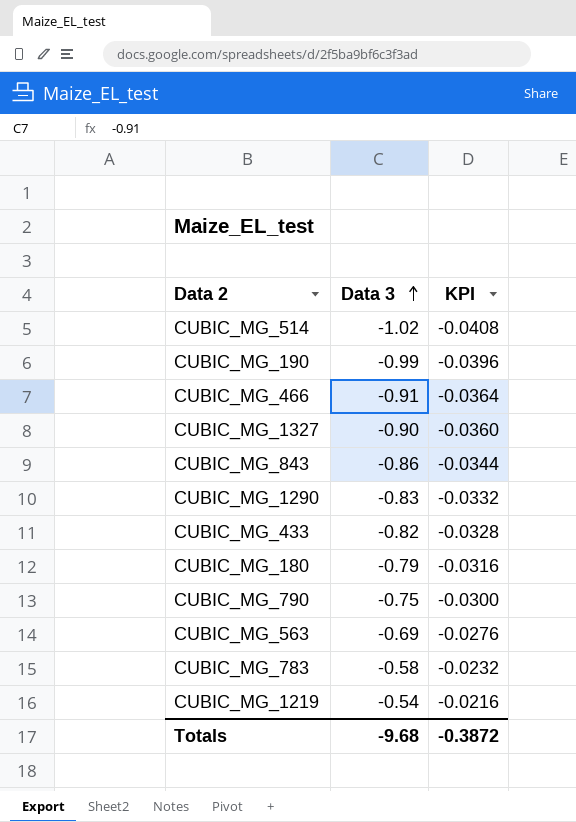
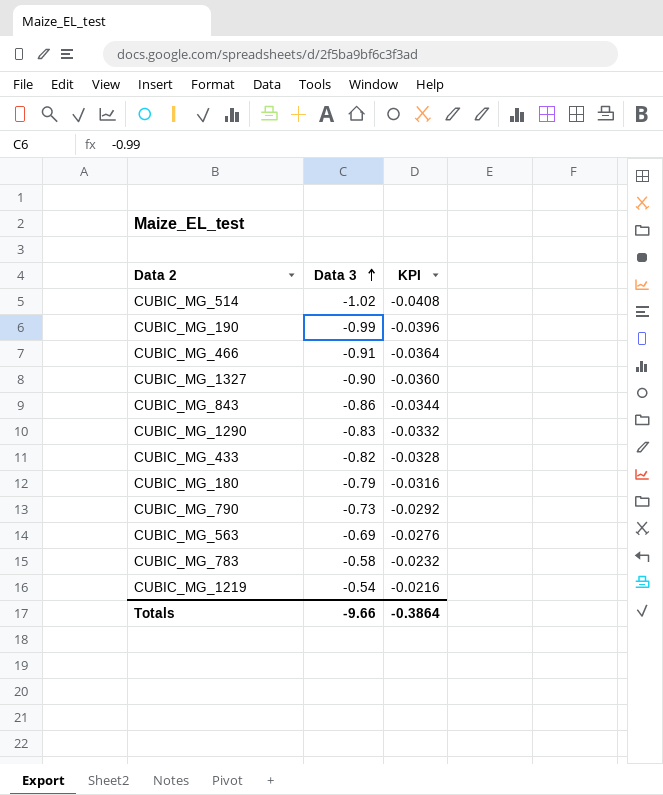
CUBIC_MG_790 | Data 3: -0.75 -> -0.73
CUBIC_MG_790 | KPI: -0.0300 -> -0.0292
Totals | Data 3: -9.68 -> -9.66
Totals | KPI: -0.3872 -> -0.3864

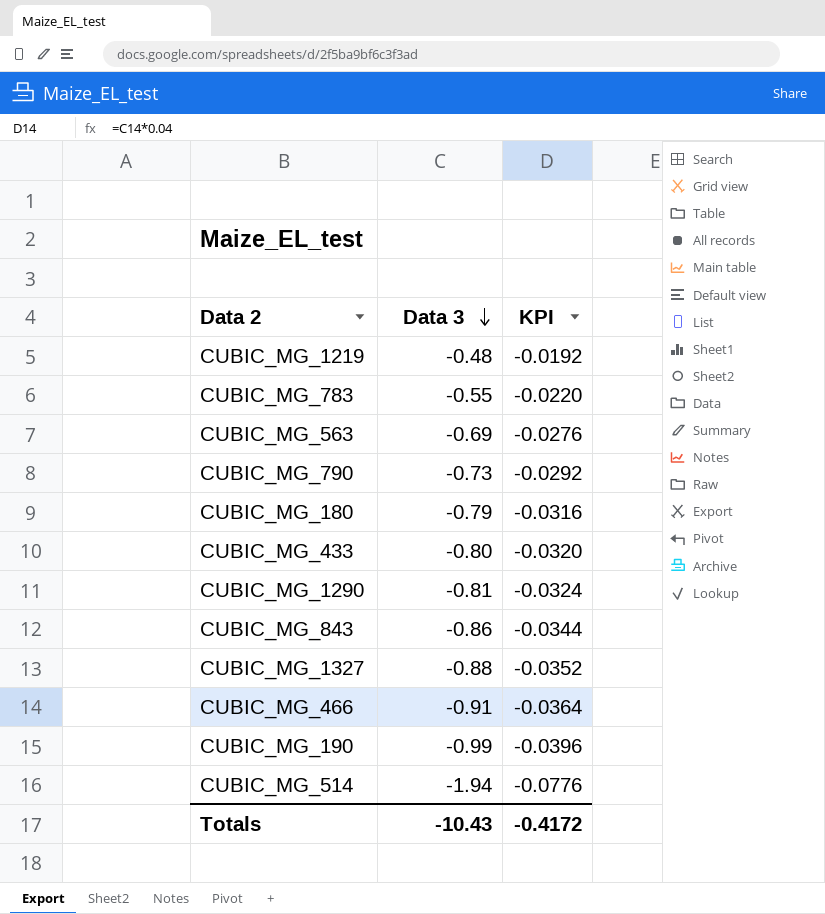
row order: Data 3 ascending -> Data 3 descending
CUBIC_MG_1219 | Data 3: -0.54 -> -0.48
CUBIC_MG_1219 | KPI: -0.0216 -> -0.0192
CUBIC_MG_783 | Data 3: -0.58 -> -0.55
CUBIC_MG_783 | KPI: -0.0232 -> -0.0220
CUBIC_MG_433 | Data 3: -0.82 -> -0.80
CUBIC_MG_433 | KPI: -0.0328 -> -0.0320
CUBIC_MG_1290 | Data 3: -0.83 -> -0.81
CUBIC_MG_1290 | KPI: -0.0332 -> -0.0324
CUBIC_MG_1327 | Data 3: -0.90 -> -0.88
CUBIC_MG_1327 | KPI: -0.0360 -> -0.0352
CUBIC_MG_514 | Data 3: -1.02 -> -1.94
CUBIC_MG_514 | KPI: -0.0408 -> -0.0776
Totals | Data 3: -9.66 -> -10.43
Totals | KPI: -0.3864 -> -0.4172

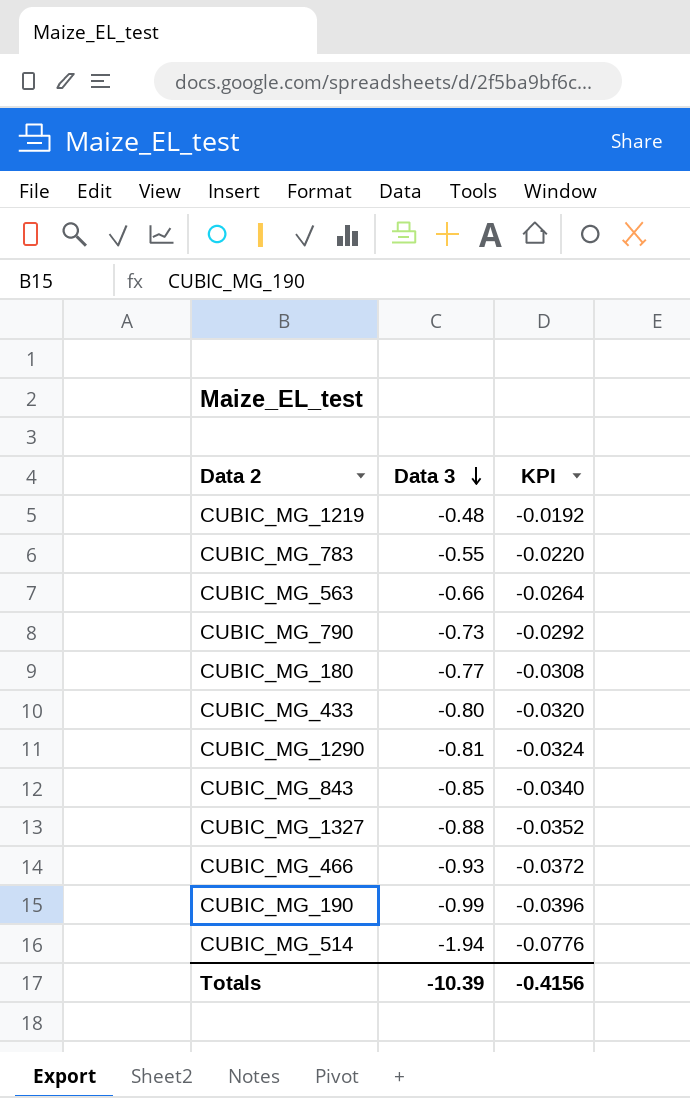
CUBIC_MG_563 | Data 3: -0.69 -> -0.66
CUBIC_MG_563 | KPI: -0.0276 -> -0.0264
CUBIC_MG_180 | Data 3: -0.79 -> -0.77
CUBIC_MG_180 | KPI: -0.0316 -> -0.0308
CUBIC_MG_843 | Data 3: -0.86 -> -0.85
CUBIC_MG_843 | KPI: -0.0344 -> -0.0340
CUBIC_MG_466 | Data 3: -0.91 -> -0.93
CUBIC_MG_466 | KPI: -0.0364 -> -0.0372
Totals | Data 3: -10.43 -> -10.39
Totals | KPI: -0.4172 -> -0.4156

